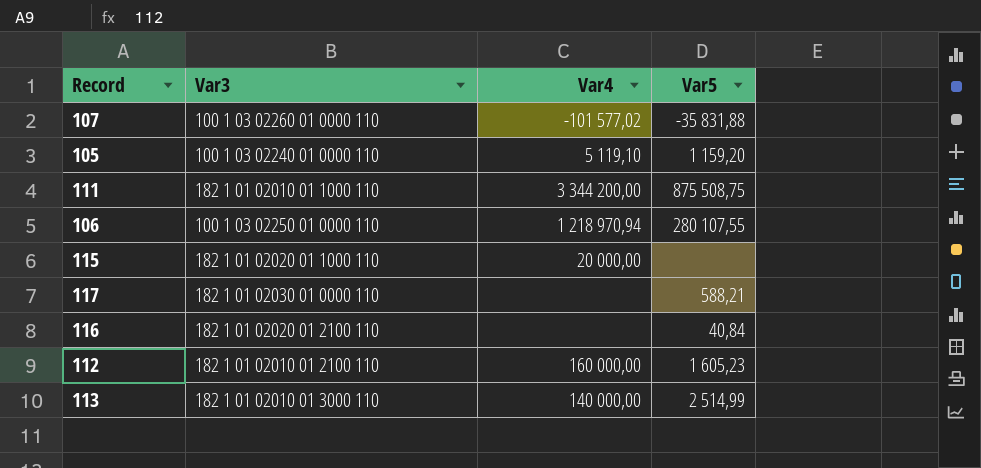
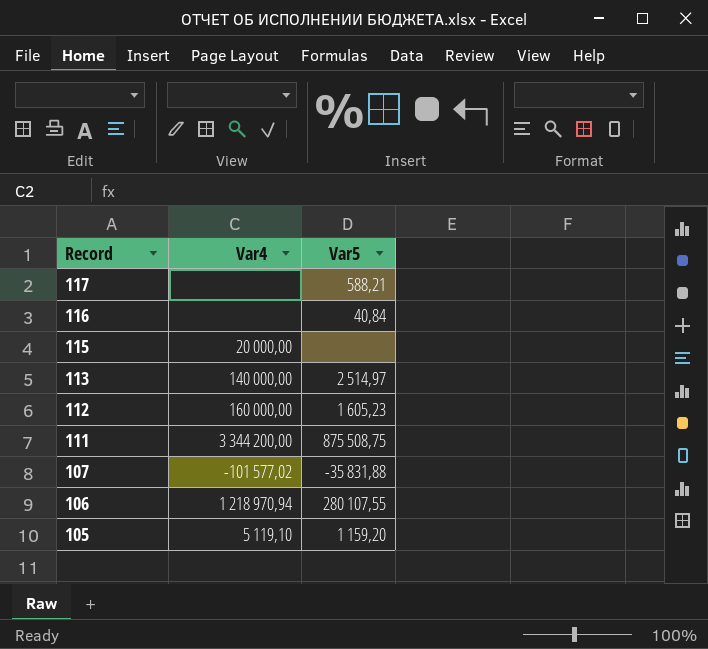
row order: none -> Record descending
column Var3 | position: 2 -> none
113 | Var5: 2 514,99 -> 2 514,97

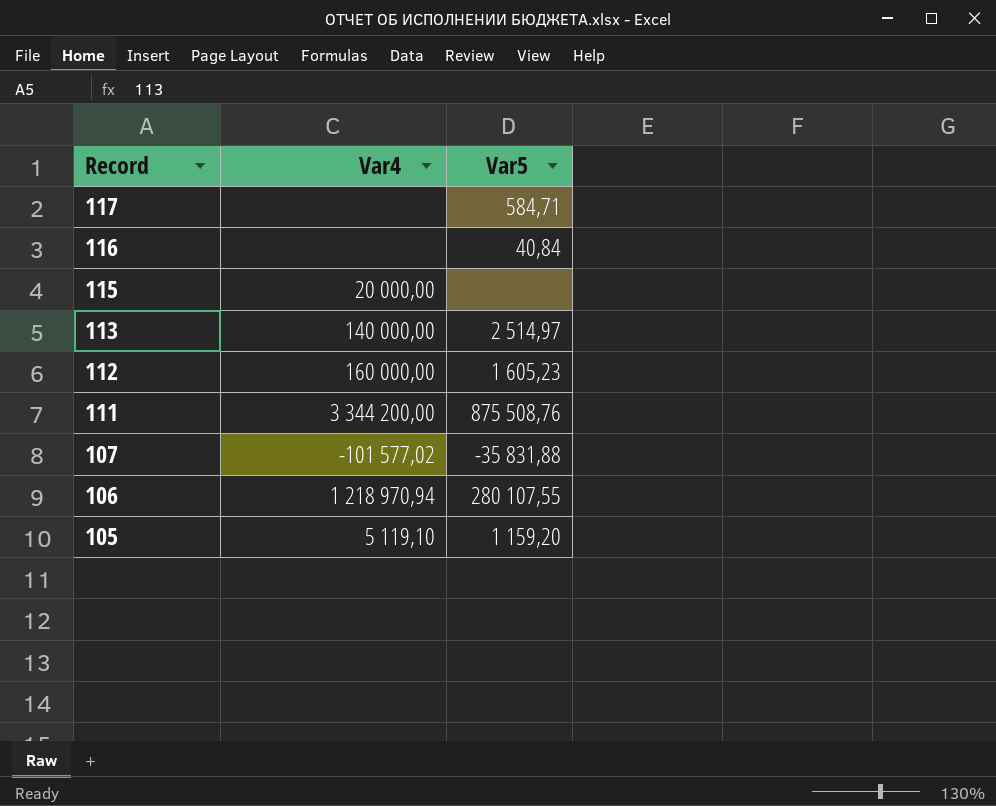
117 | Var5: 588,21 -> 584,71
111 | Var5: 875 508,75 -> 875 508,76

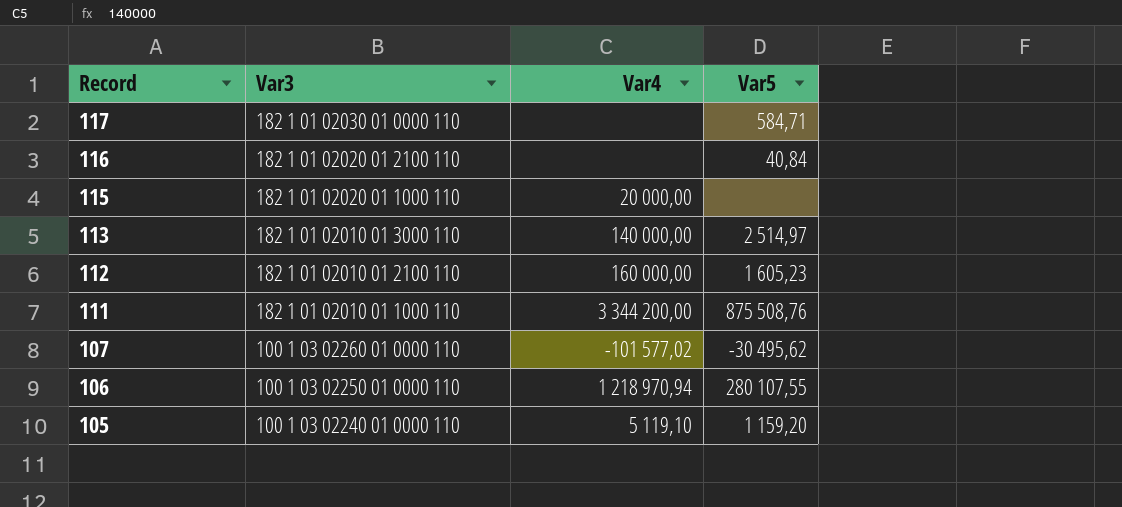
column Var3 | position: none -> 2
107 | Var5: -35 831,88 -> -30 495,62

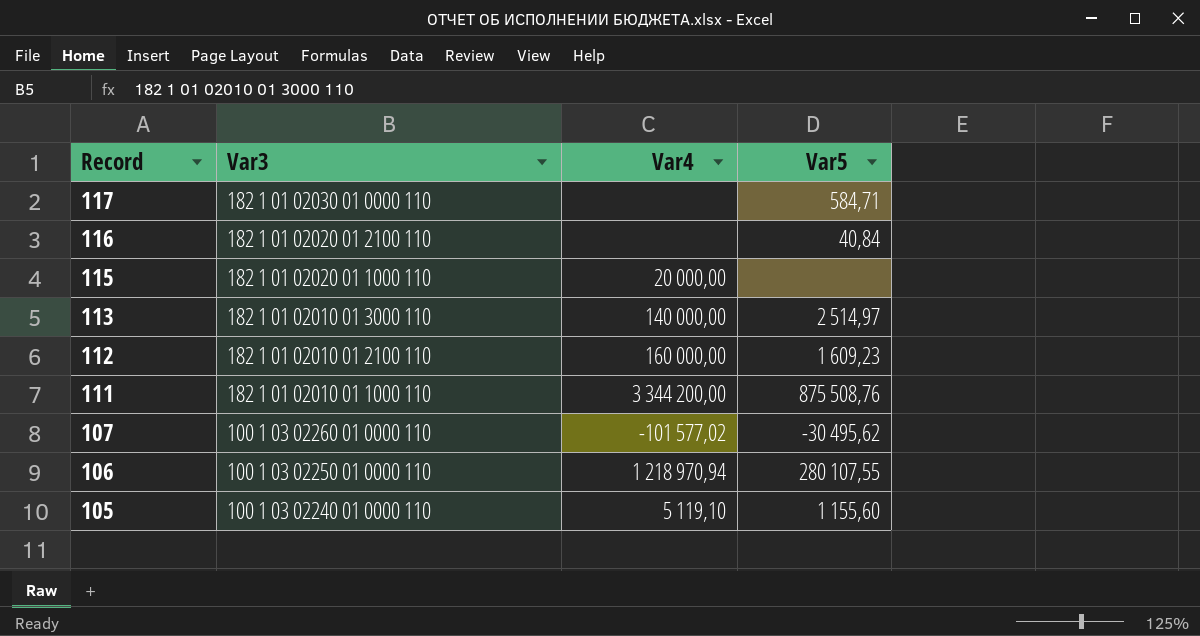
112 | Var5: 1 605,23 -> 1 609,23
105 | Var5: 1 159,20 -> 1 155,60

